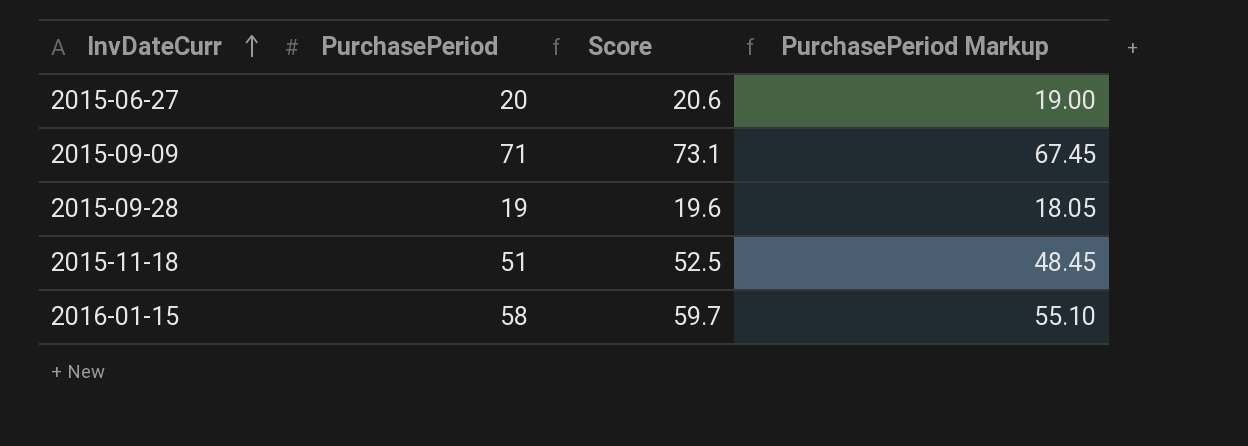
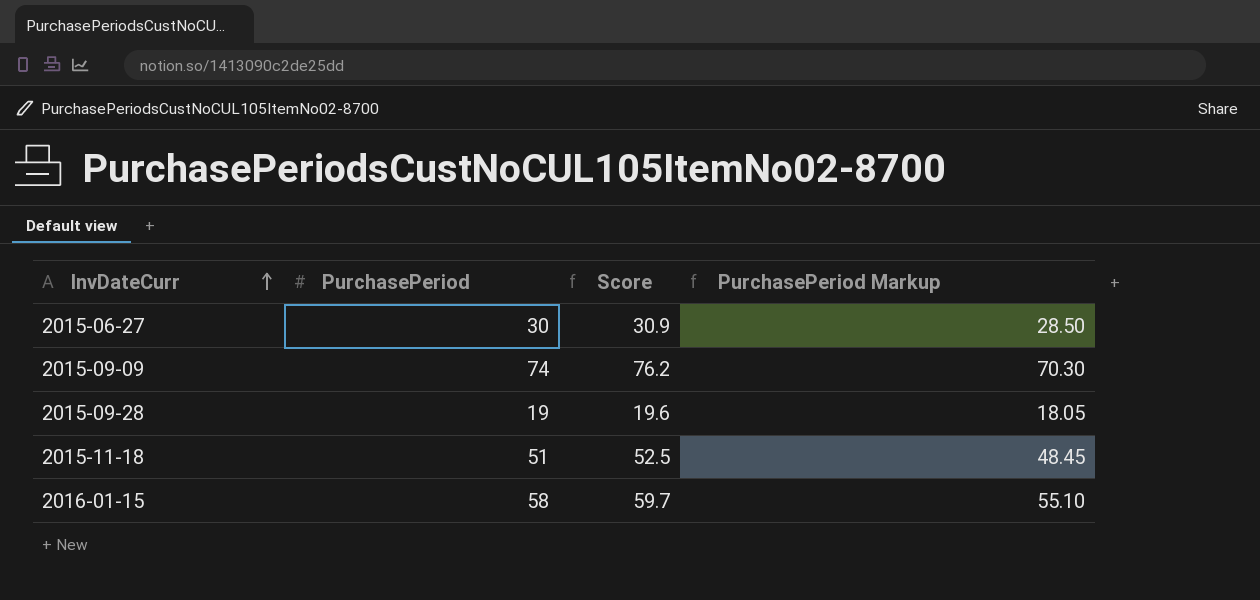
2015-06-27 | PurchasePeriod: 20 -> 30
2015-06-27 | Score: 20.6 -> 30.9
2015-06-27 | PurchasePeriod Markup: 19.00 -> 28.50
2015-09-09 | PurchasePeriod: 71 -> 74
2015-09-09 | Score: 73.1 -> 76.2
2015-09-09 | PurchasePeriod Markup: 67.45 -> 70.30

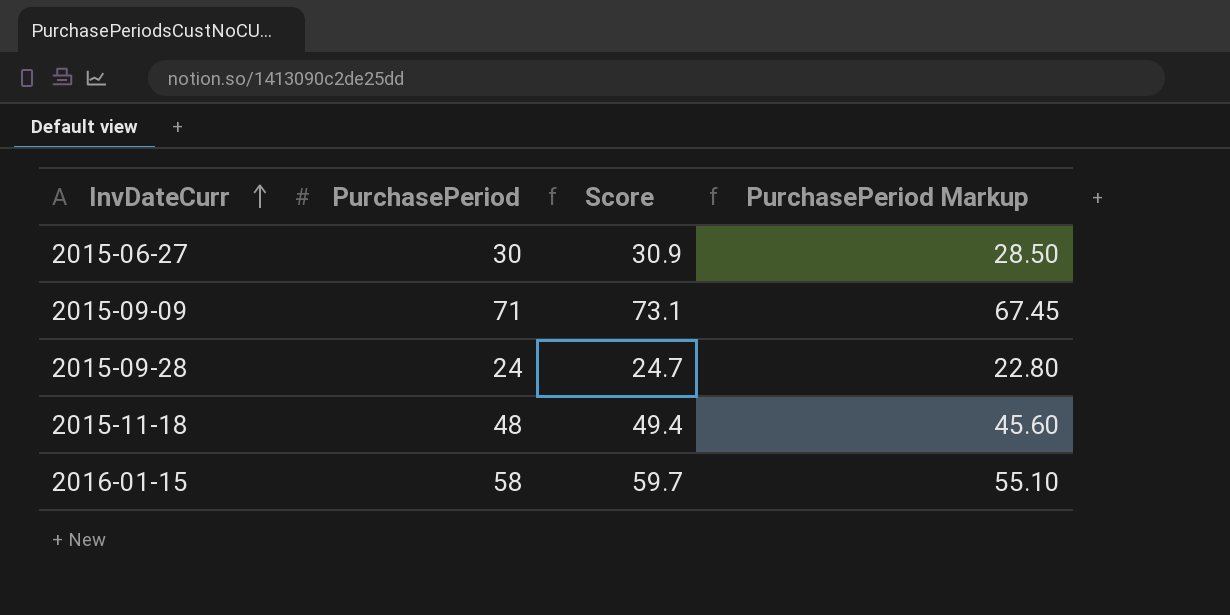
2015-09-09 | PurchasePeriod: 74 -> 71
2015-09-09 | Score: 76.2 -> 73.1
2015-09-09 | PurchasePeriod Markup: 70.30 -> 67.45
2015-09-28 | PurchasePeriod: 19 -> 24
2015-09-28 | Score: 19.6 -> 24.7
2015-09-28 | PurchasePeriod Markup: 18.05 -> 22.80
2015-11-18 | PurchasePeriod: 51 -> 48
2015-11-18 | Score: 52.5 -> 49.4
2015-11-18 | PurchasePeriod Markup: 48.45 -> 45.60

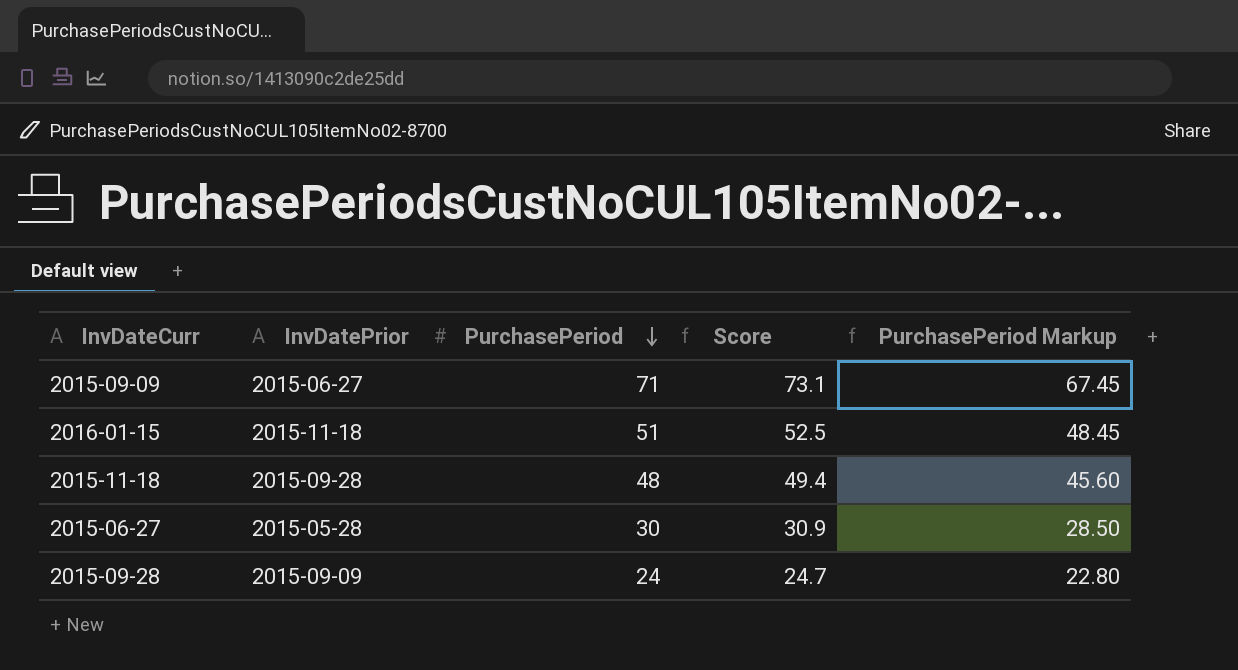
row order: InvDateCurr ascending -> PurchasePeriod descending
column InvDatePrior | position: none -> 2
2016-01-15 | PurchasePeriod: 58 -> 51
2016-01-15 | Score: 59.7 -> 52.5
2016-01-15 | PurchasePeriod Markup: 55.10 -> 48.45

